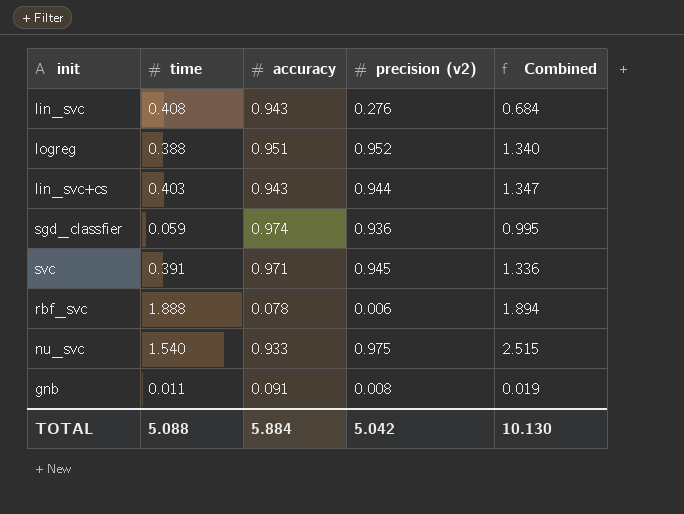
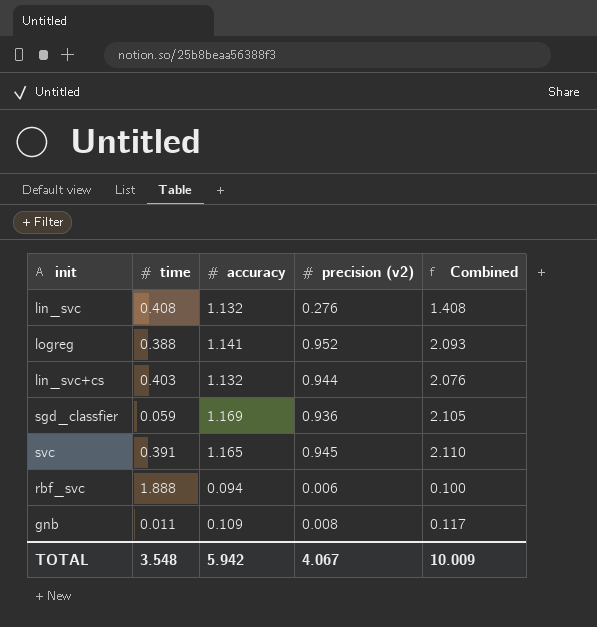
column Combined | formula: [time] + [precision (v2)] -> [accuracy] + [precision (v2)]
row nu_svc: 1.540 | 0.933 | 0.975 | 2.515 -> none
lin_svc | accuracy: 0.943 -> 1.132
logreg | accuracy: 0.951 -> 1.141
lin_svc+cs | accuracy: 0.943 -> 1.132
sgd_classfier | accuracy: 0.974 -> 1.169
svc | accuracy: 0.971 -> 1.165
rbf_svc | accuracy: 0.078 -> 0.094
gnb | accuracy: 0.091 -> 0.109
TOTAL | time: 5.088 -> 3.548
TOTAL | accuracy: 5.884 -> 5.942
TOTAL | precision (v2): 5.042 -> 4.067
TOTAL | Combined: 10.130 -> 10.009

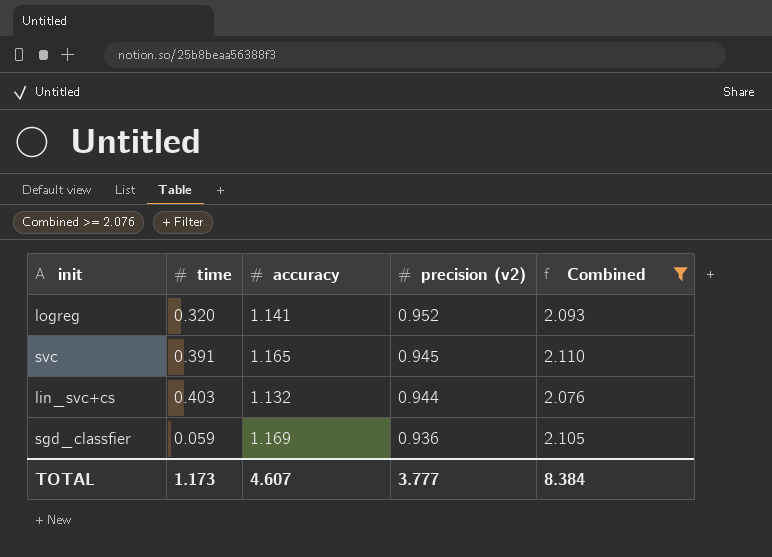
filter: none -> Combined >= 2.076
row order: none -> precision (v2) descending
logreg | time: 0.388 -> 0.320
TOTAL | time: 3.548 -> 1.173
TOTAL | accuracy: 5.942 -> 4.607
TOTAL | precision (v2): 4.067 -> 3.777
TOTAL | Combined: 10.009 -> 8.384

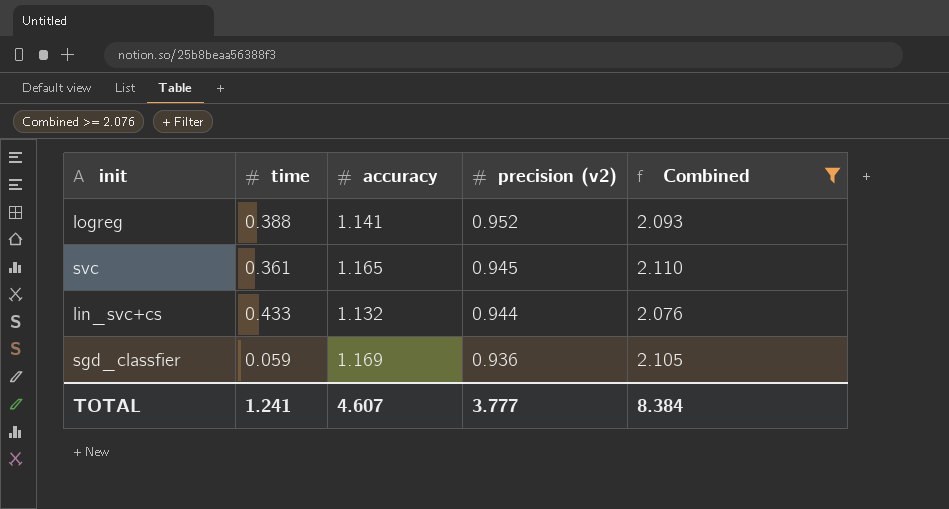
logreg | time: 0.320 -> 0.388
svc | time: 0.391 -> 0.361
lin_svc+cs | time: 0.403 -> 0.433
TOTAL | time: 1.173 -> 1.241

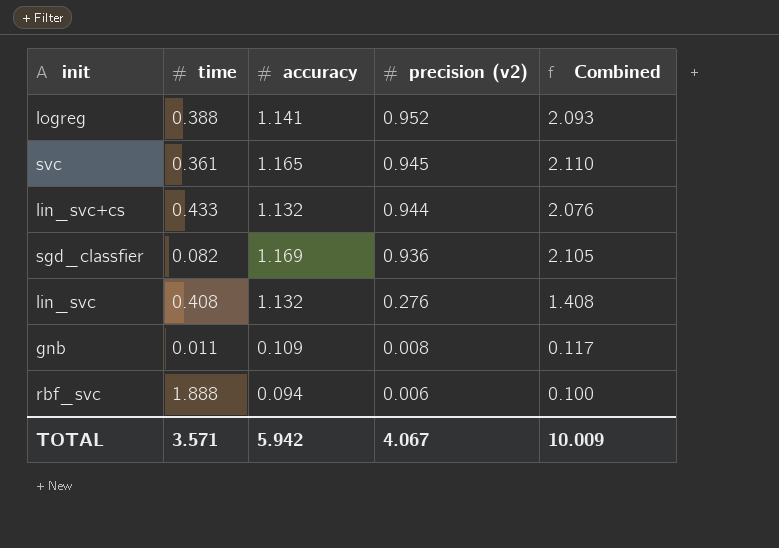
filter: Combined >= 2.076 -> none
sgd_classfier | time: 0.059 -> 0.082
TOTAL | time: 1.241 -> 3.571
TOTAL | accuracy: 4.607 -> 5.942
TOTAL | precision (v2): 3.777 -> 4.067
TOTAL | Combined: 8.384 -> 10.009

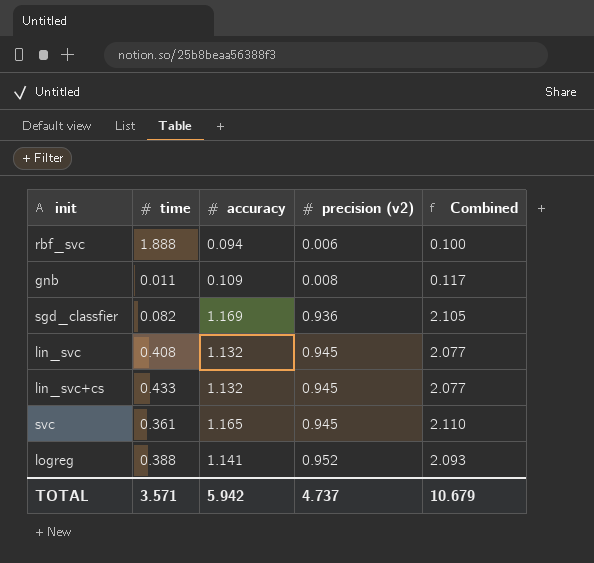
row order: precision (v2) descending -> precision (v2) ascending
lin_svc | precision (v2): 0.276 -> 0.945
lin_svc | Combined: 1.408 -> 2.077
lin_svc+cs | precision (v2): 0.944 -> 0.945
lin_svc+cs | Combined: 2.076 -> 2.077
TOTAL | precision (v2): 4.067 -> 4.737
TOTAL | Combined: 10.009 -> 10.679

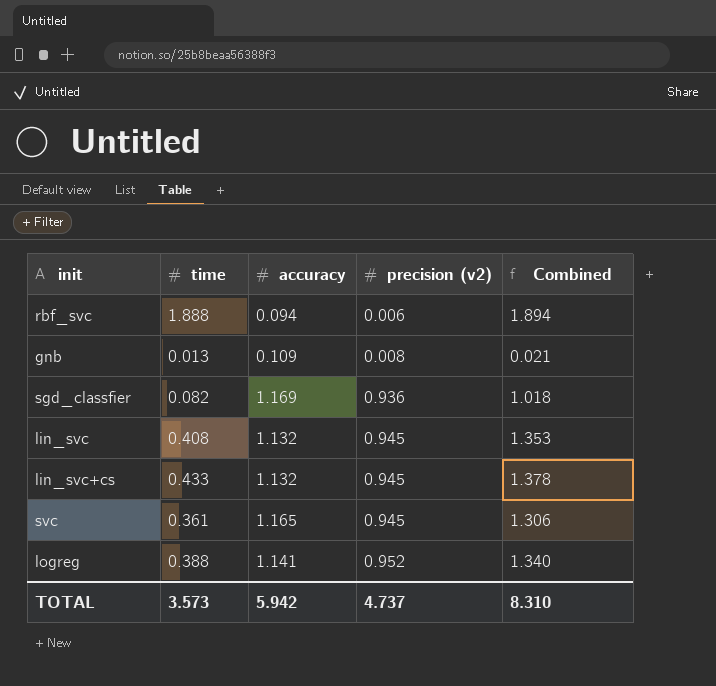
column Combined | formula: [accuracy] + [precision (v2)] -> [time] + [precision (v2)]
gnb | time: 0.011 -> 0.013
TOTAL | time: 3.571 -> 3.573
TOTAL | Combined: 10.679 -> 8.310

